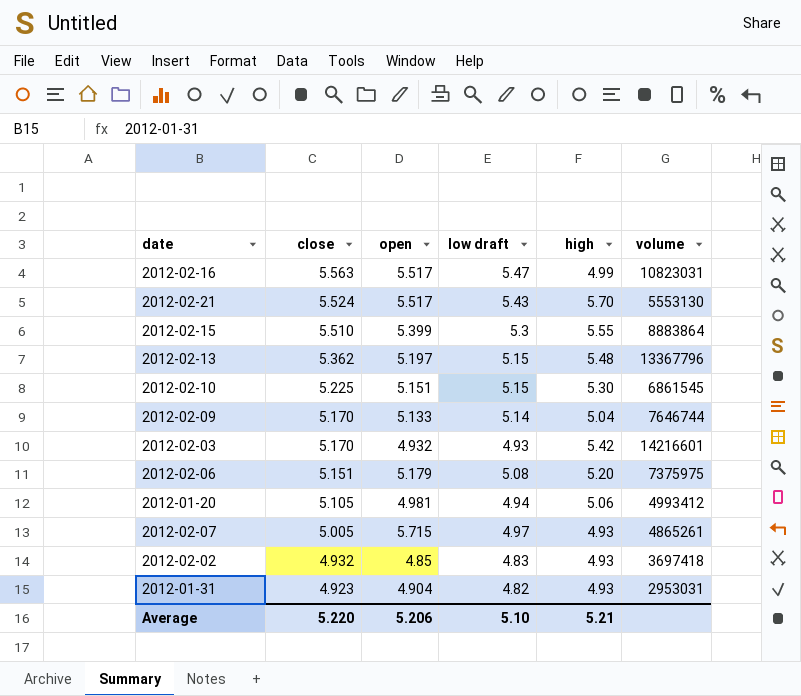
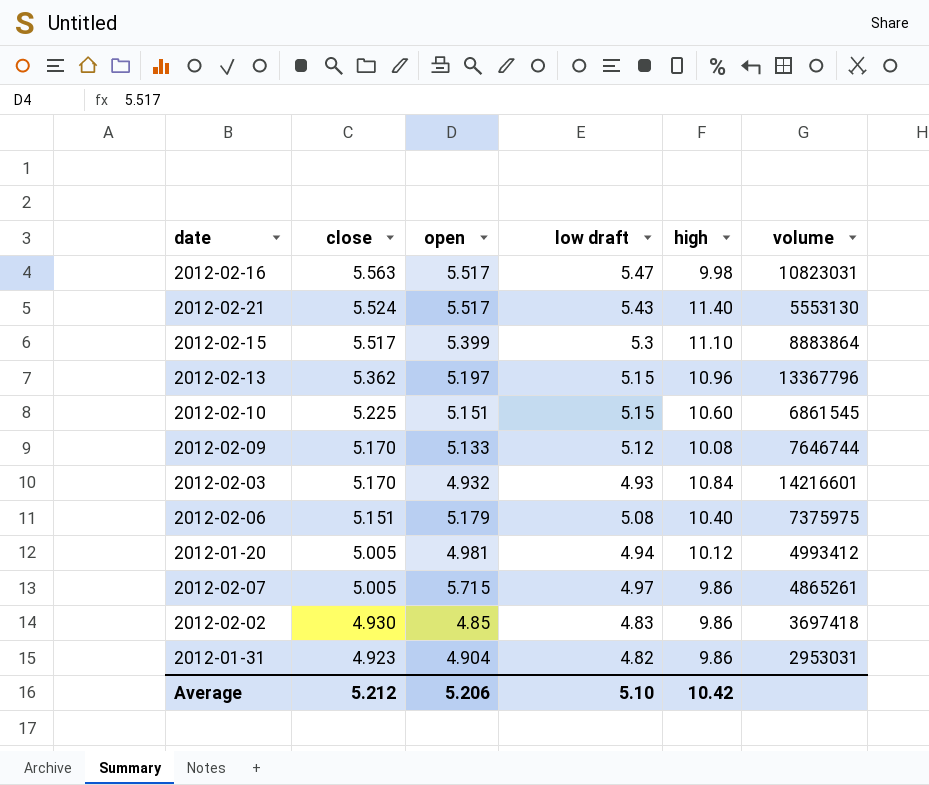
2012-02-16 | high: 4.99 -> 9.98
2012-02-21 | high: 5.70 -> 11.40
2012-02-15 | close: 5.510 -> 5.517
2012-02-15 | high: 5.55 -> 11.10
2012-02-13 | high: 5.48 -> 10.96
2012-02-10 | high: 5.30 -> 10.60
2012-02-09 | low draft: 5.14 -> 5.12
2012-02-09 | high: 5.04 -> 10.08
2012-02-03 | high: 5.42 -> 10.84
2012-02-06 | high: 5.20 -> 10.40
2012-01-20 | close: 5.105 -> 5.005
2012-01-20 | high: 5.06 -> 10.12
2012-02-07 | high: 4.93 -> 9.86
2012-02-02 | close: 4.932 -> 4.930
2012-02-02 | high: 4.93 -> 9.86
2012-01-31 | high: 4.93 -> 9.86
Average | close: 5.220 -> 5.212
Average | high: 5.21 -> 10.42

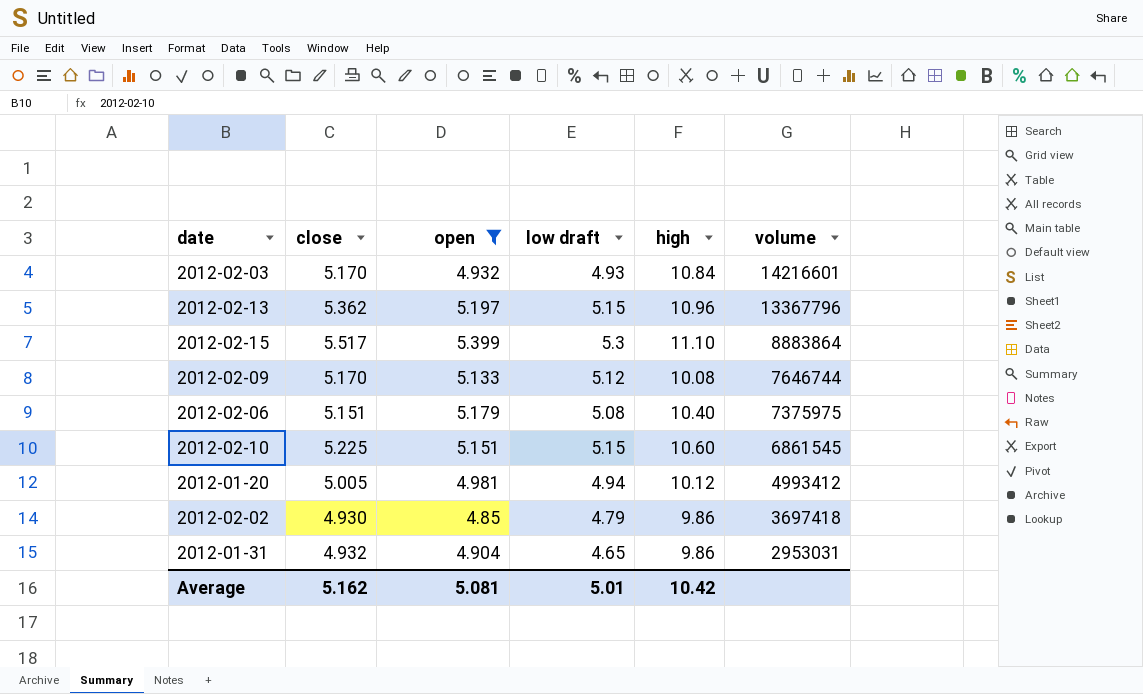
filter: none -> open <= 5.399
row order: close descending -> volume descending
2012-02-02 | low draft: 4.83 -> 4.79
2012-01-31 | close: 4.923 -> 4.932
2012-01-31 | low draft: 4.82 -> 4.65
Average | close: 5.212 -> 5.162
Average | open: 5.206 -> 5.081
Average | low draft: 5.10 -> 5.01

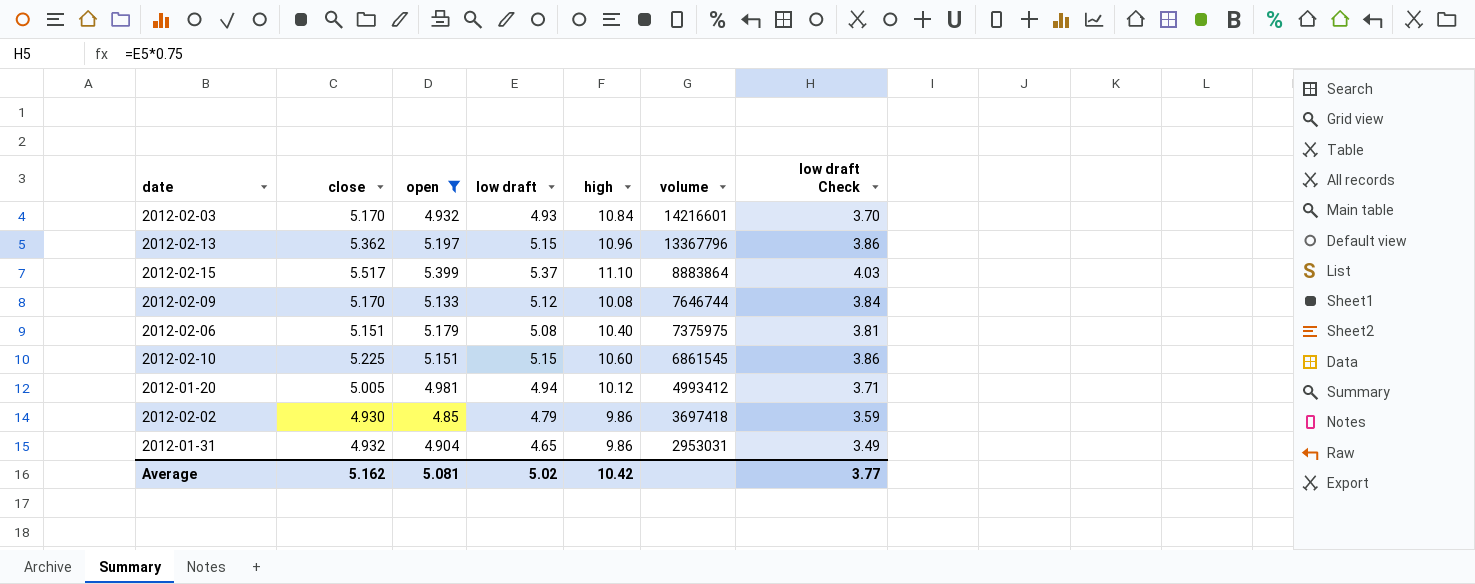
column low draft Check | formula: none -> [low draft] * 0.75
2012-02-15 | low draft: 5.3 -> 5.37
Average | low draft: 5.01 -> 5.02

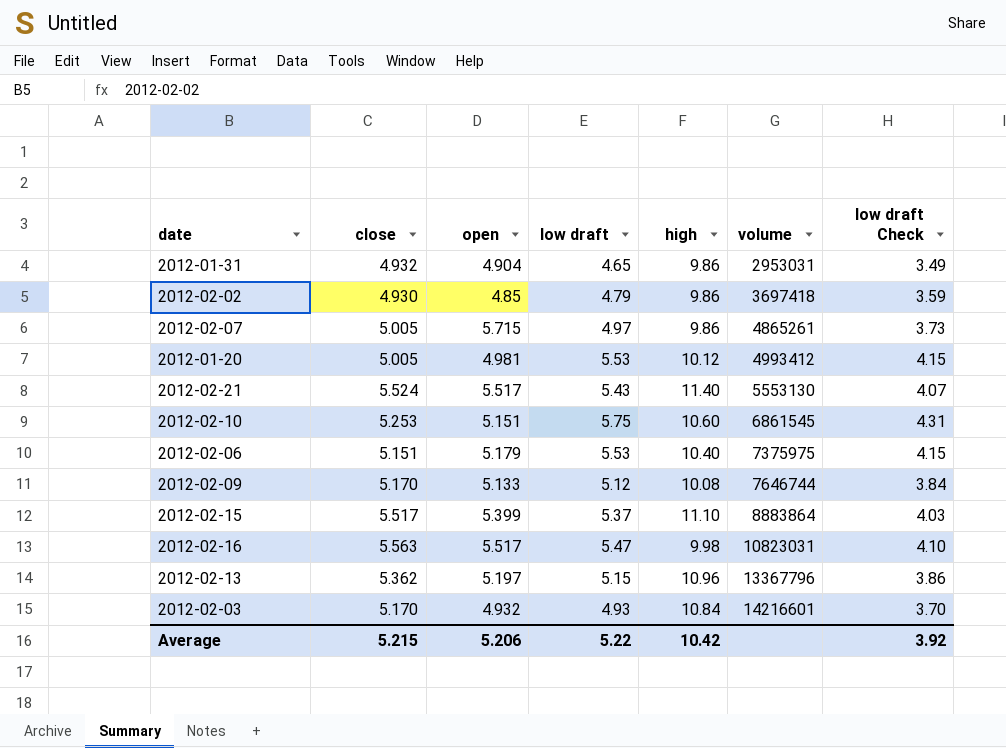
filter: open <= 5.399 -> none
row order: volume descending -> volume ascending
2012-01-20 | low draft: 4.94 -> 5.53
2012-01-20 | low draft Check: 3.71 -> 4.15
2012-02-10 | close: 5.225 -> 5.253
2012-02-10 | low draft: 5.15 -> 5.75
2012-02-10 | low draft Check: 3.86 -> 4.31
2012-02-06 | low draft: 5.08 -> 5.53
2012-02-06 | low draft Check: 3.81 -> 4.15
Average | close: 5.162 -> 5.215
Average | open: 5.081 -> 5.206
Average | low draft: 5.02 -> 5.22
Average | low draft Check: 3.77 -> 3.92

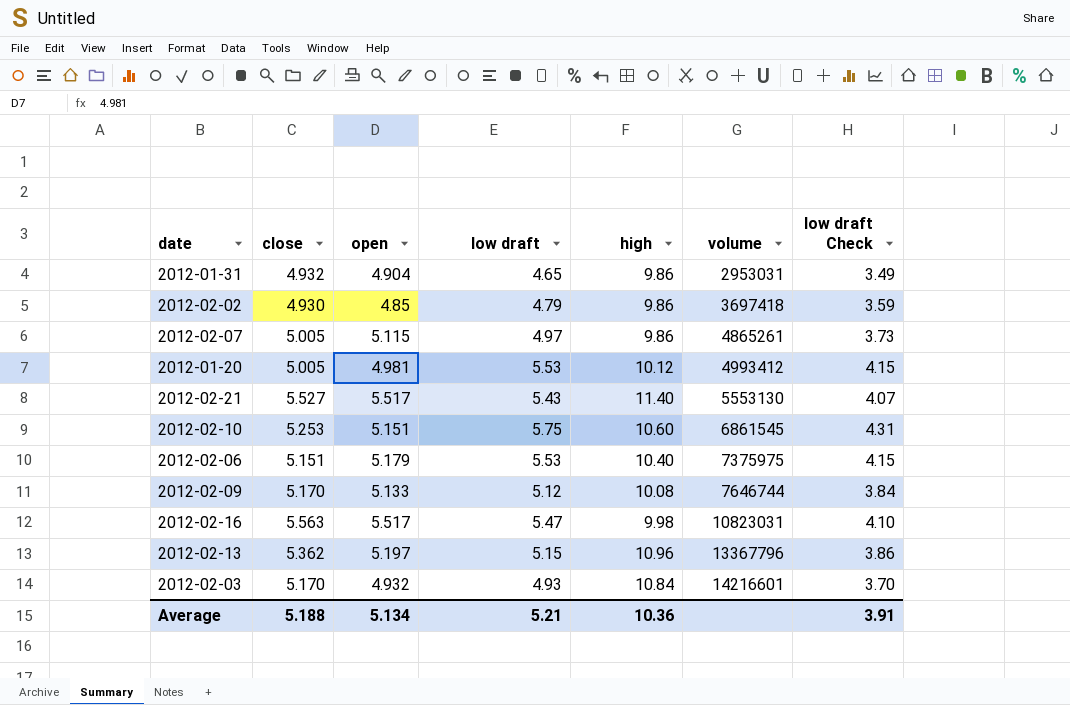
row 2012-02-15: 5.517 | 5.399 | 5.37 | 11.10 | 8883864 | 4.03 -> none
2012-02-07 | open: 5.715 -> 5.115
2012-02-21 | close: 5.524 -> 5.527
Average | close: 5.215 -> 5.188
Average | open: 5.206 -> 5.134
Average | low draft: 5.22 -> 5.21
Average | high: 10.42 -> 10.36
Average | low draft Check: 3.92 -> 3.91

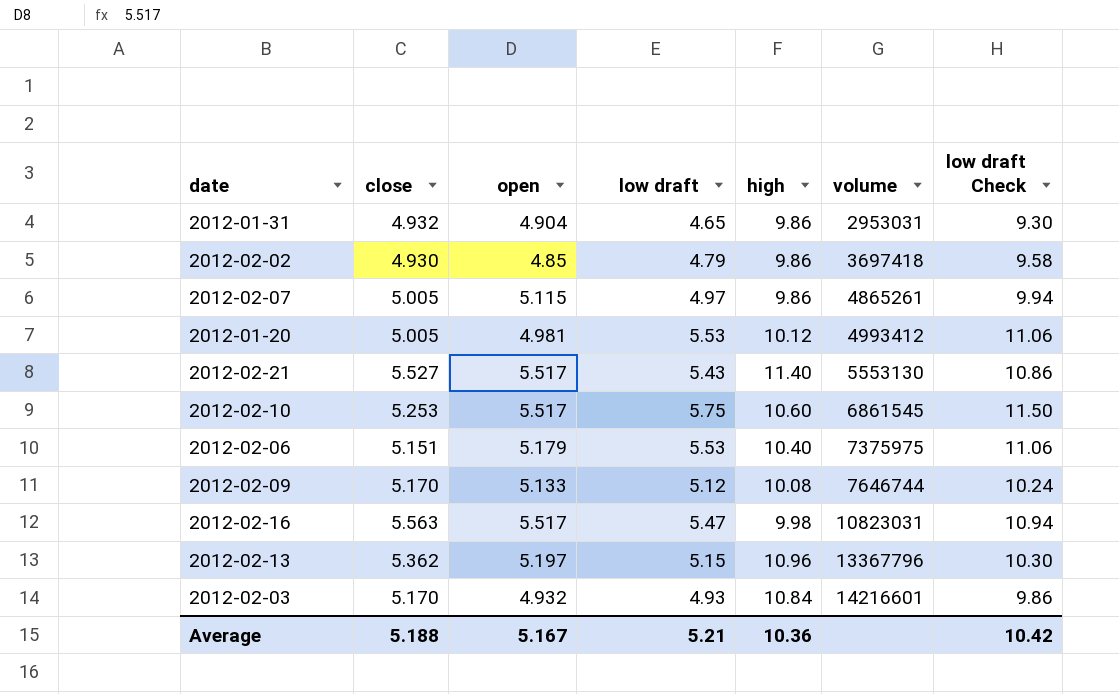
column low draft Check | formula: [low draft] * 0.75 -> [low draft] * 2
2012-02-10 | open: 5.151 -> 5.517
Average | open: 5.134 -> 5.167
Average | low draft Check: 3.91 -> 10.42

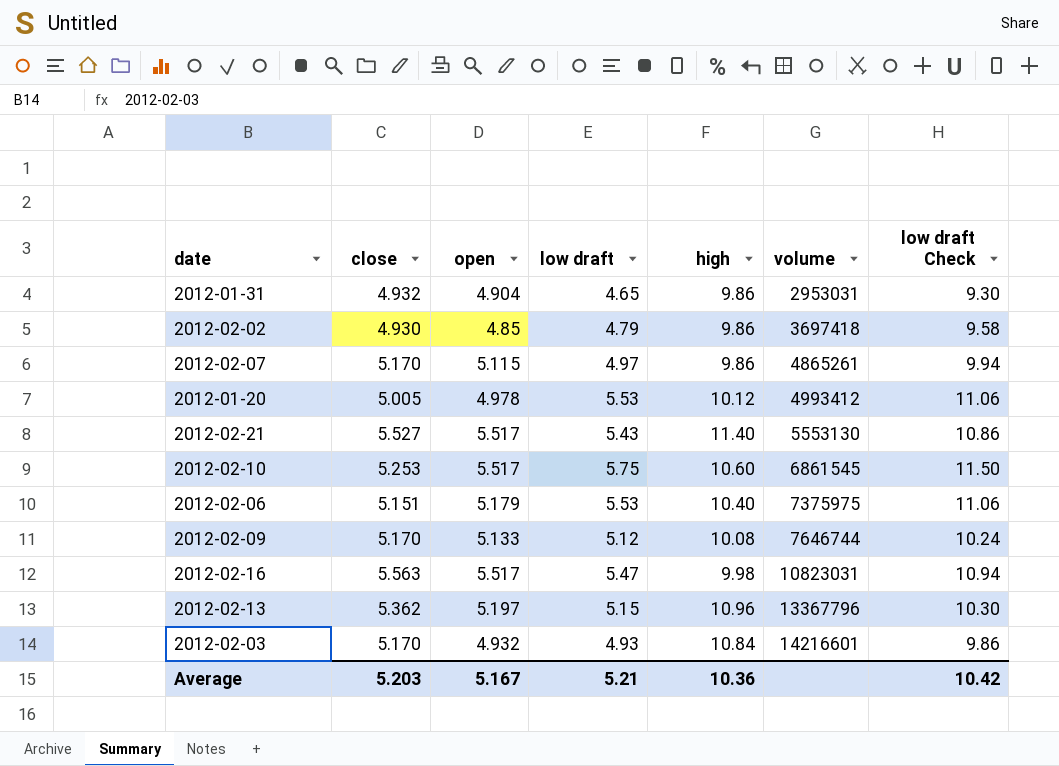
2012-02-07 | close: 5.005 -> 5.170
2012-01-20 | open: 4.981 -> 4.978
Average | close: 5.188 -> 5.203

